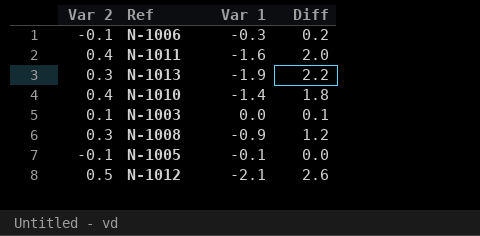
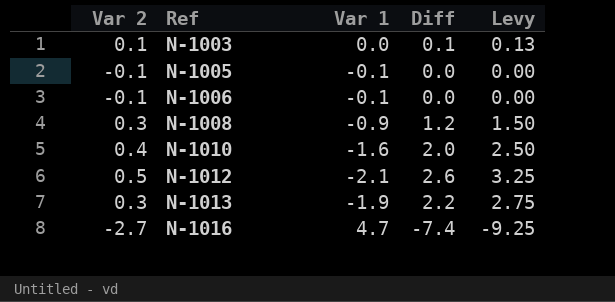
row order: none -> Ref ascending
column Levy | formula: none -> [Diff] * 1.25
row N-1011: 0.4 | -1.6 | 2.0 -> none
N-1006 | Var 1: -0.3 -> -0.1
N-1006 | Diff: 0.2 -> 0.0
N-1010 | Var 1: -1.4 -> -1.6
N-1010 | Diff: 1.8 -> 2.0
row N-1016: none -> -2.7 | 4.7 | -7.4 | -9.25

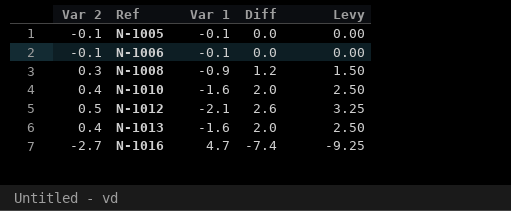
row N-1003: 0.1 | 0.0 | 0.1 | 0.13 -> none
N-1013 | Var 2: 0.3 -> 0.4
N-1013 | Var 1: -1.9 -> -1.6
N-1013 | Diff: 2.2 -> 2.0
N-1013 | Levy: 2.75 -> 2.50

